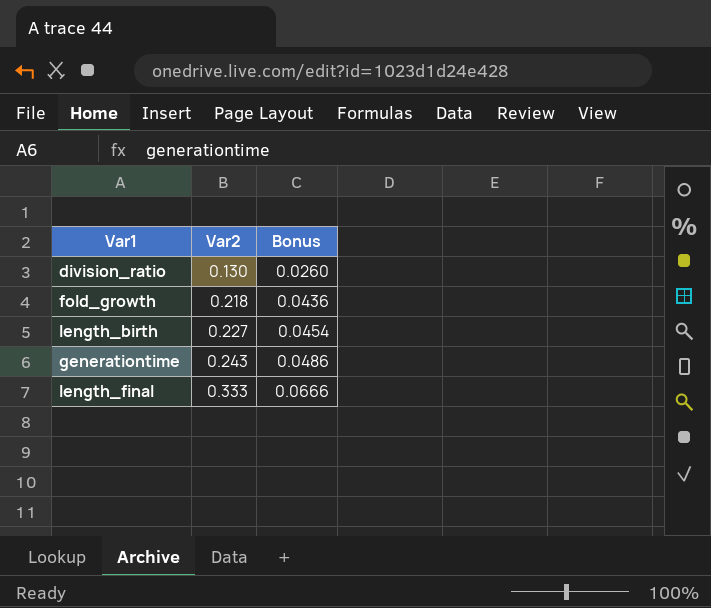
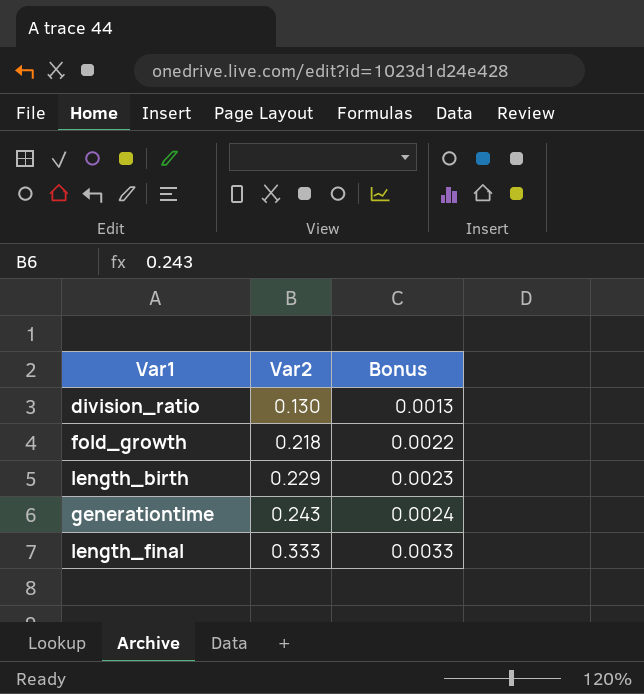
column Bonus | formula: [Var2] * 0.2 -> [Var2] * 0.01
length_birth | Var2: 0.227 -> 0.229

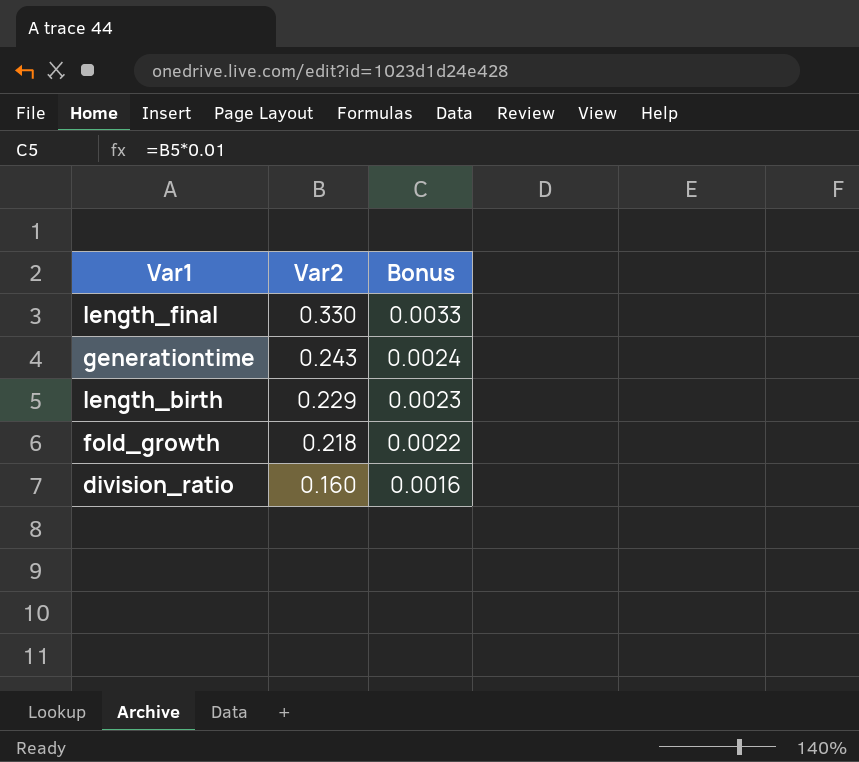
row order: Var2 ascending -> Var2 descending
length_final | Var2: 0.333 -> 0.330
division_ratio | Var2: 0.130 -> 0.160
division_ratio | Bonus: 0.0013 -> 0.0016

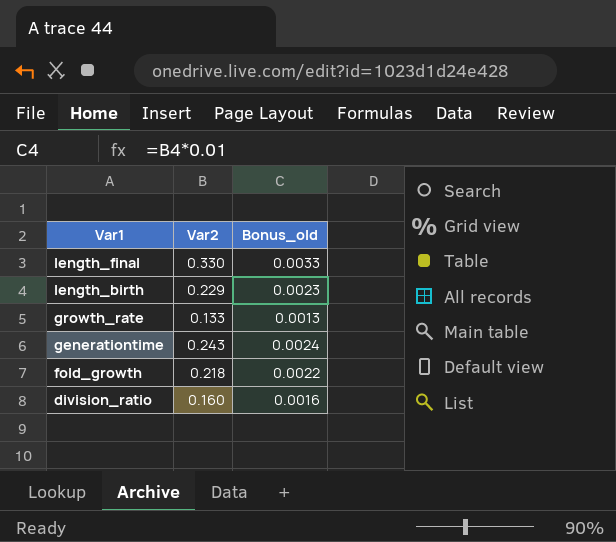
row order: Var2 descending -> Var1 descending
column name: Bonus -> Bonus_old
row growth_rate: none -> 0.133 | 0.0013

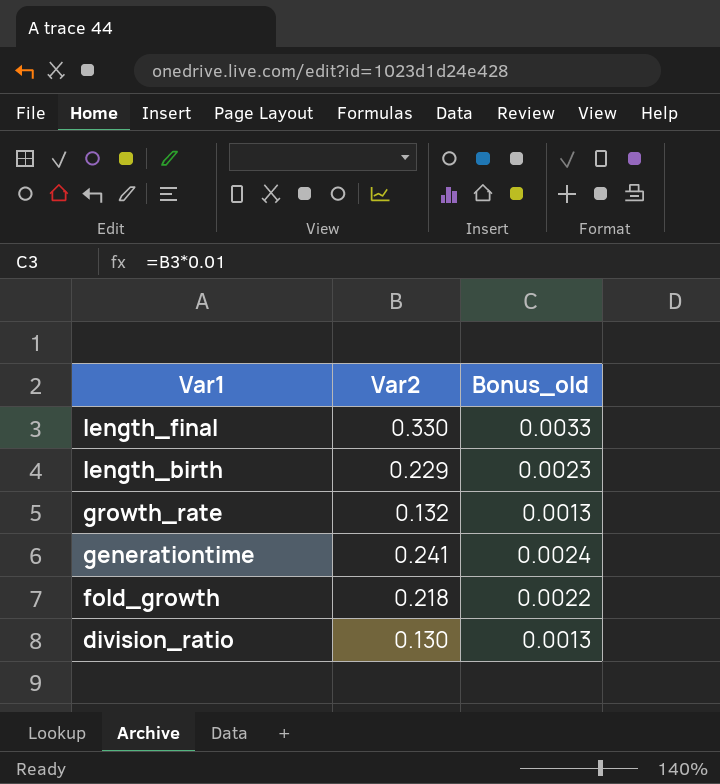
growth_rate | Var2: 0.133 -> 0.132
generationtime | Var2: 0.243 -> 0.241
division_ratio | Var2: 0.160 -> 0.130
division_ratio | Bonus_old: 0.0016 -> 0.0013

